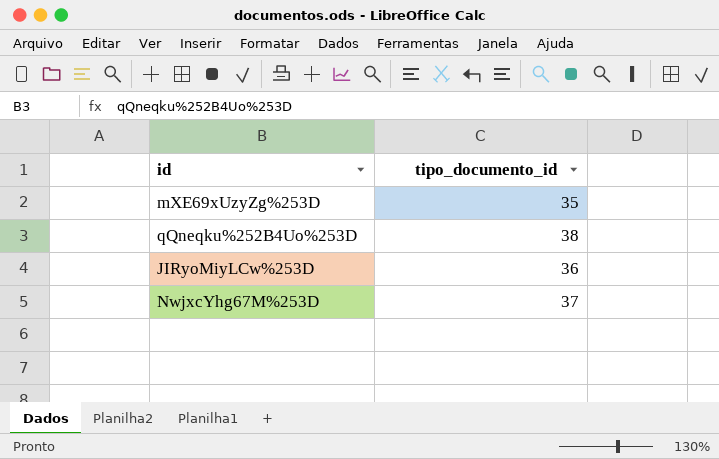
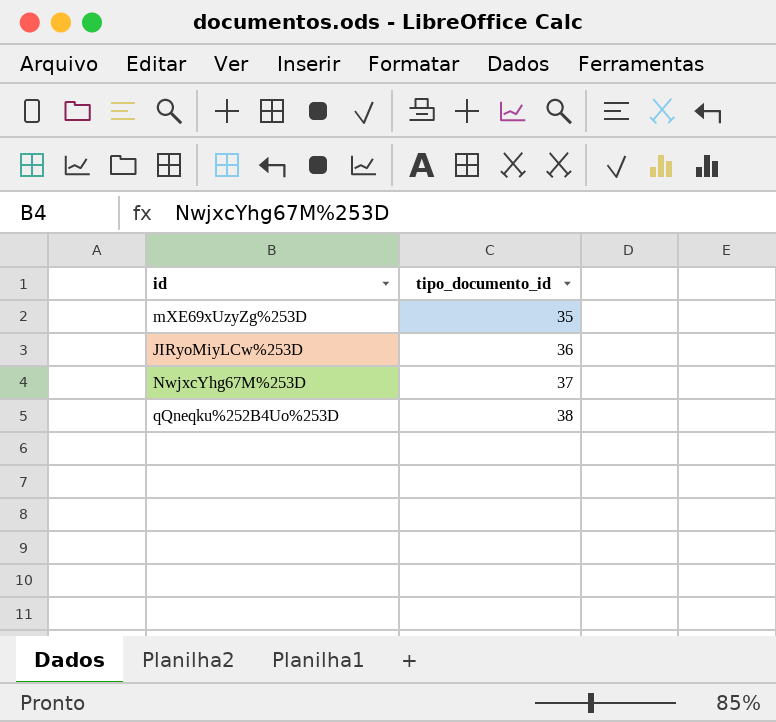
row order: none -> tipo_documento_id ascending

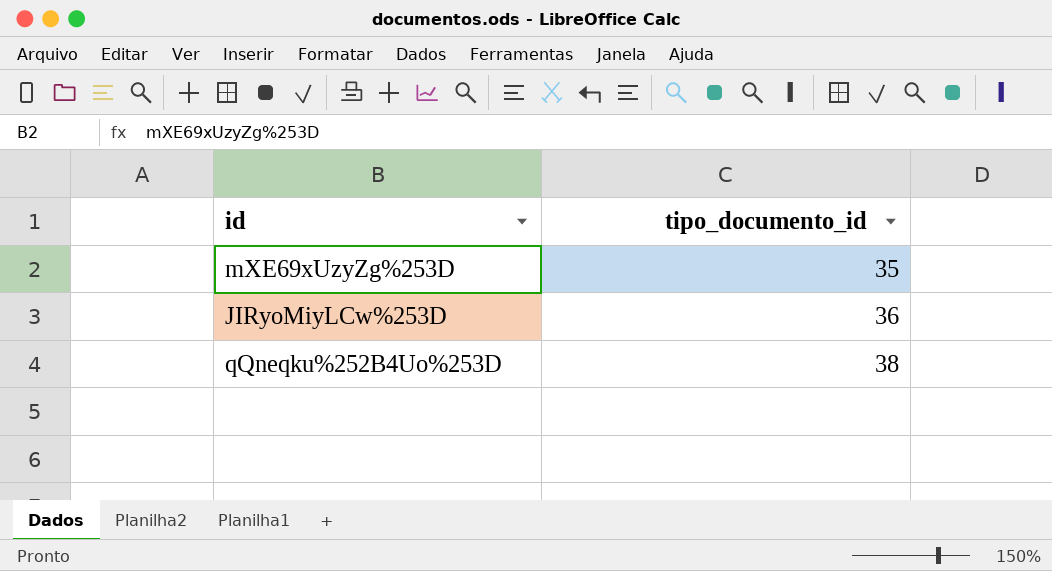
row NwjxcYhg67M%253D: 37 -> none

